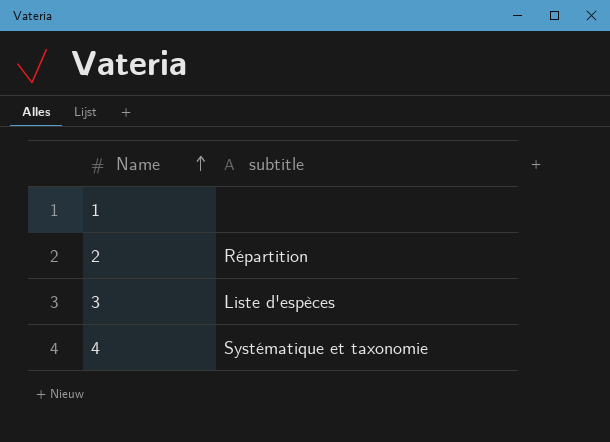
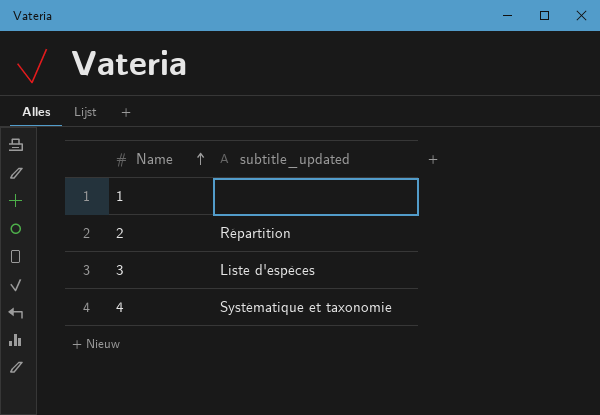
column name: subtitle -> subtitle_updated

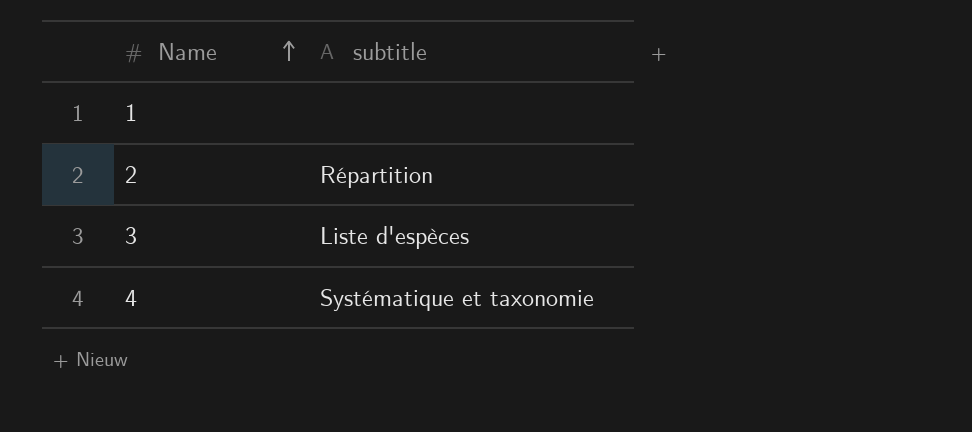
column name: subtitle_updated -> subtitle

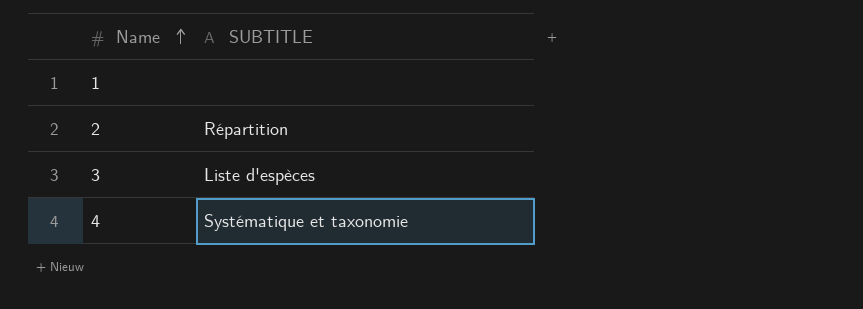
column name: subtitle -> SUBTITLE

